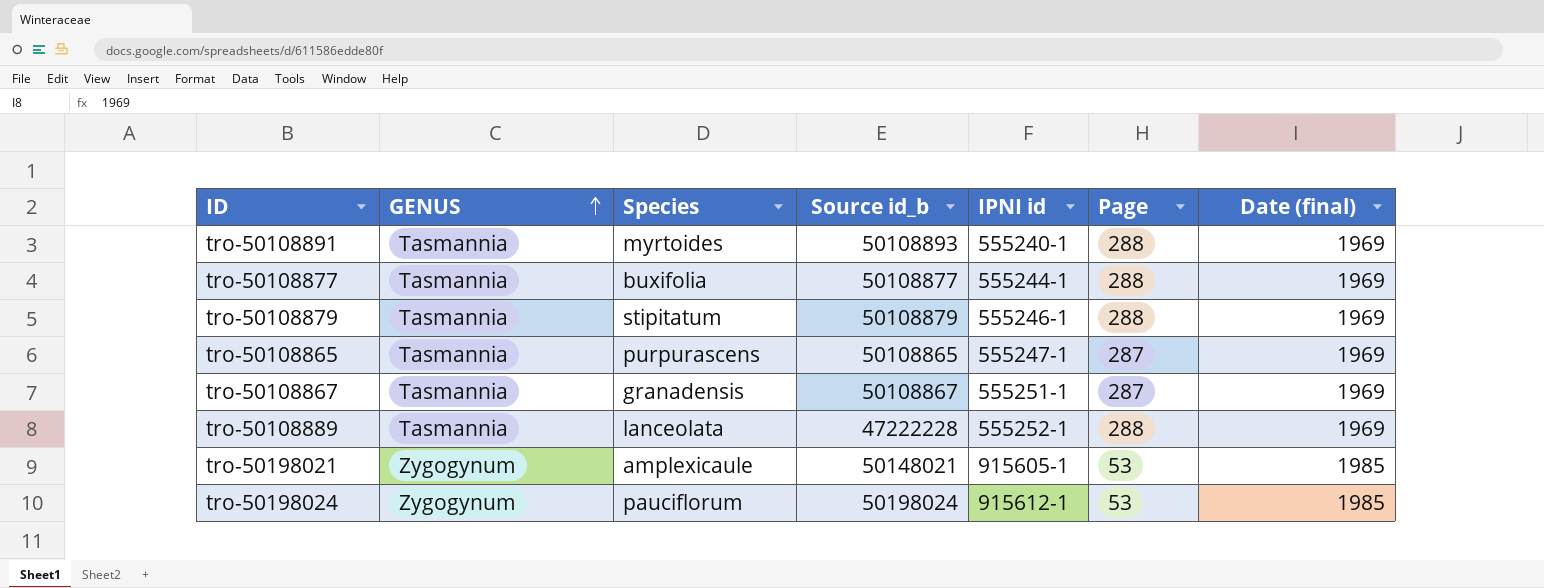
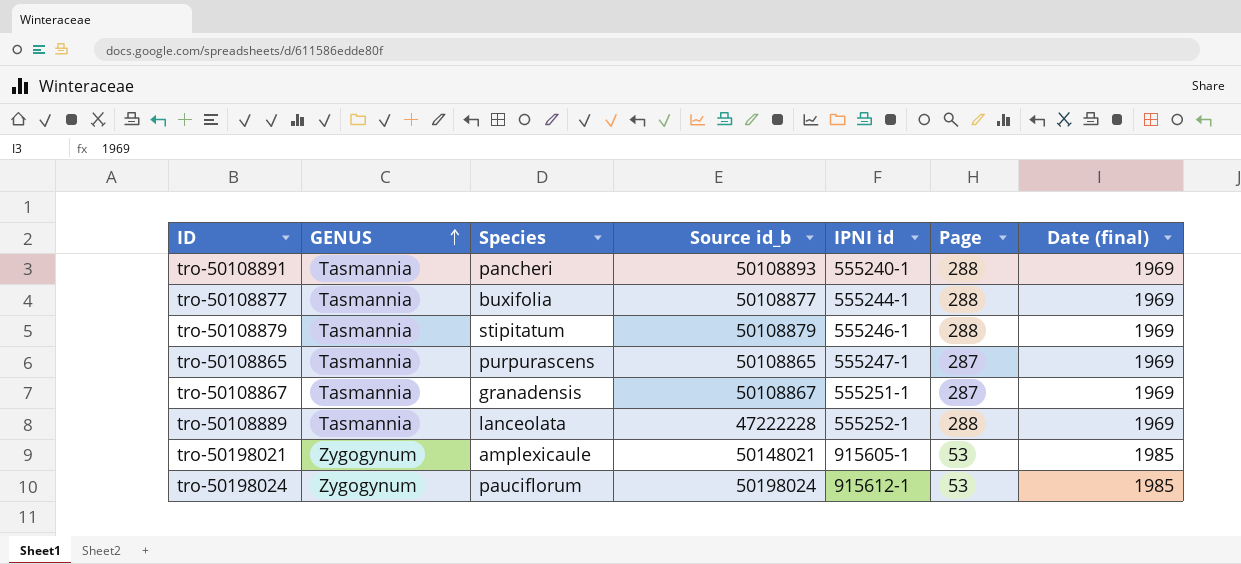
tro-50108891 | Species: myrtoides -> pancheri

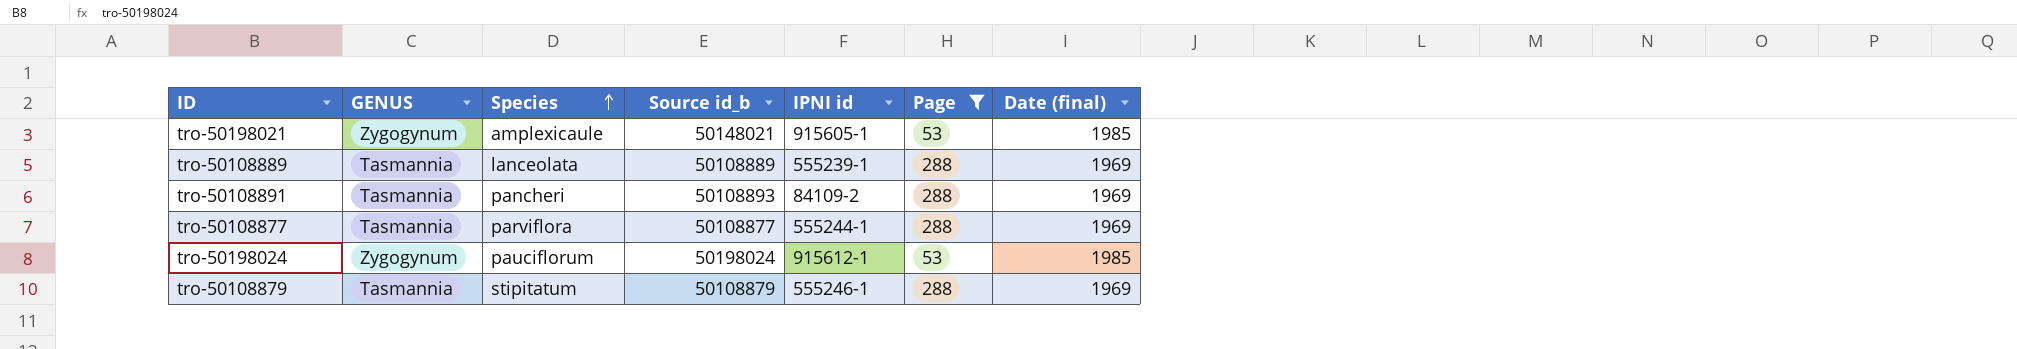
filter: none -> Page != 287
row order: GENUS ascending -> Species ascending
tro-50108889 | Source id_b: 47222228 -> 50108889
tro-50108889 | IPNI id: 555252-1 -> 555239-1
tro-50108891 | IPNI id: 555240-1 -> 84109-2
tro-50108877 | Species: buxifolia -> parviflora

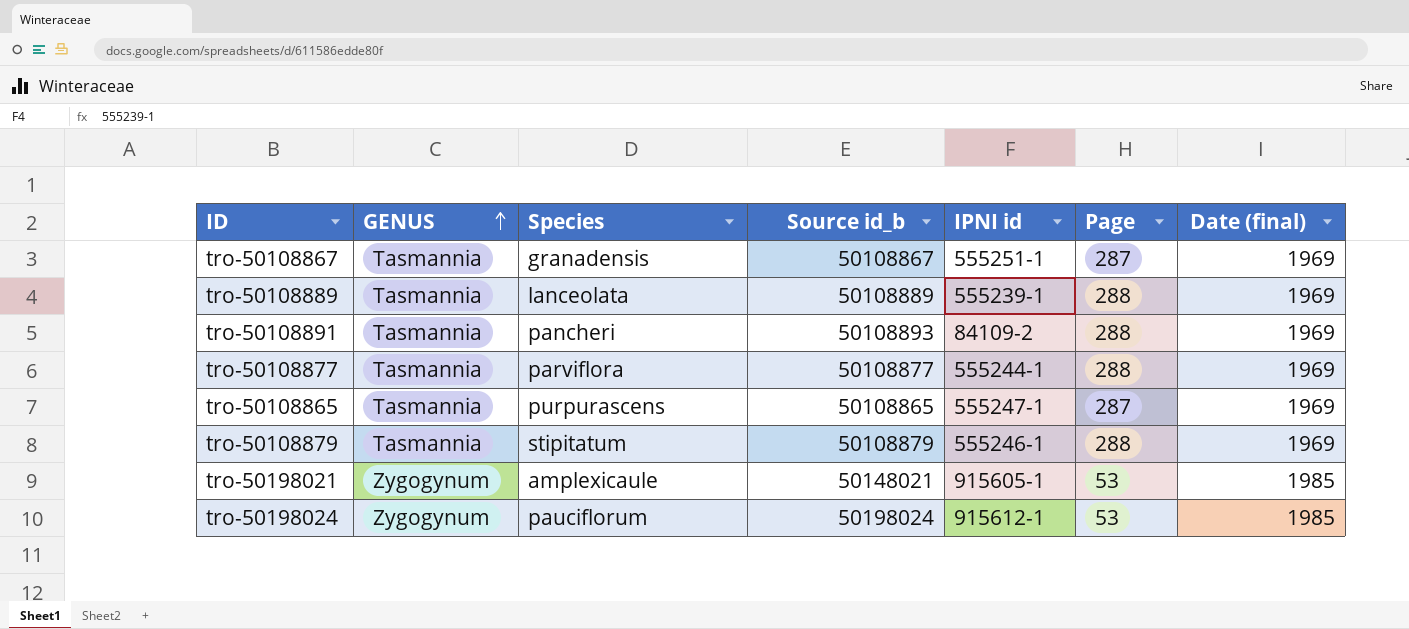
filter: Page != 287 -> none
row order: Species ascending -> GENUS ascending

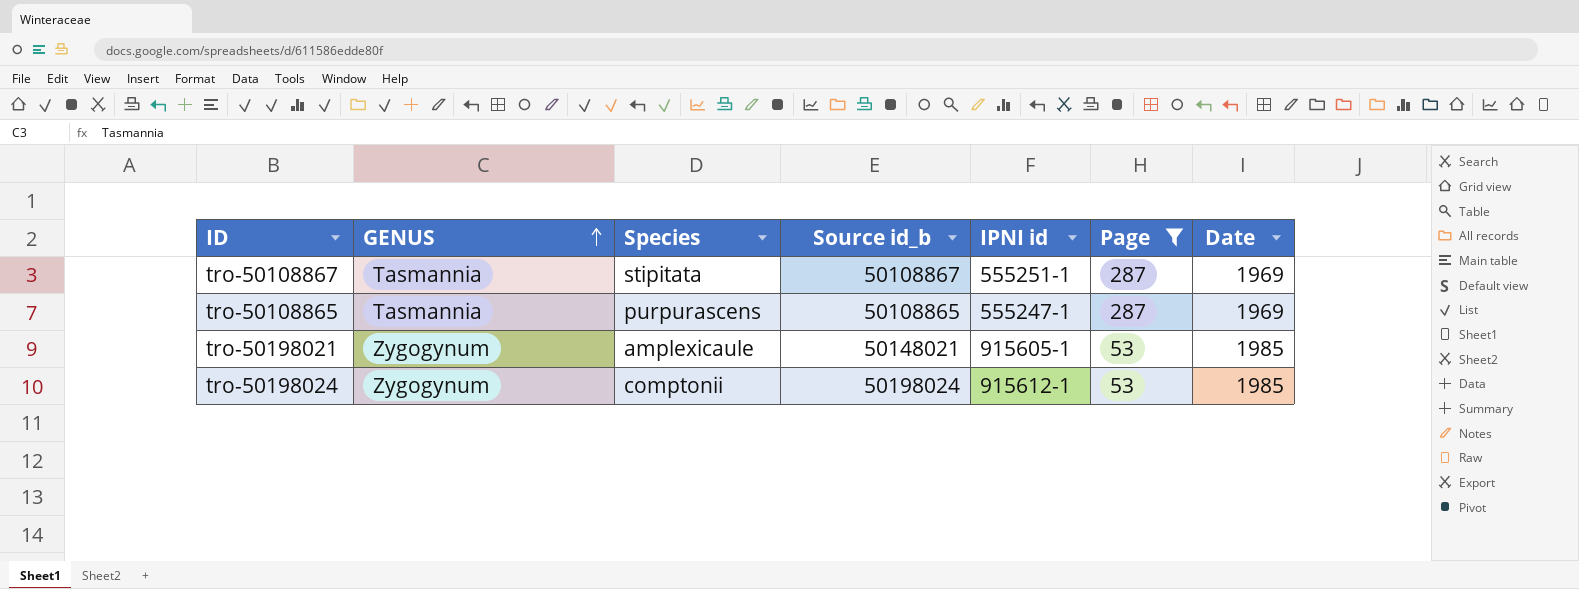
filter: none -> Page != 288
column name: Date (final) -> Date
tro-50108867 | Species: granadensis -> stipitata
tro-50198024 | Species: pauciflorum -> comptonii

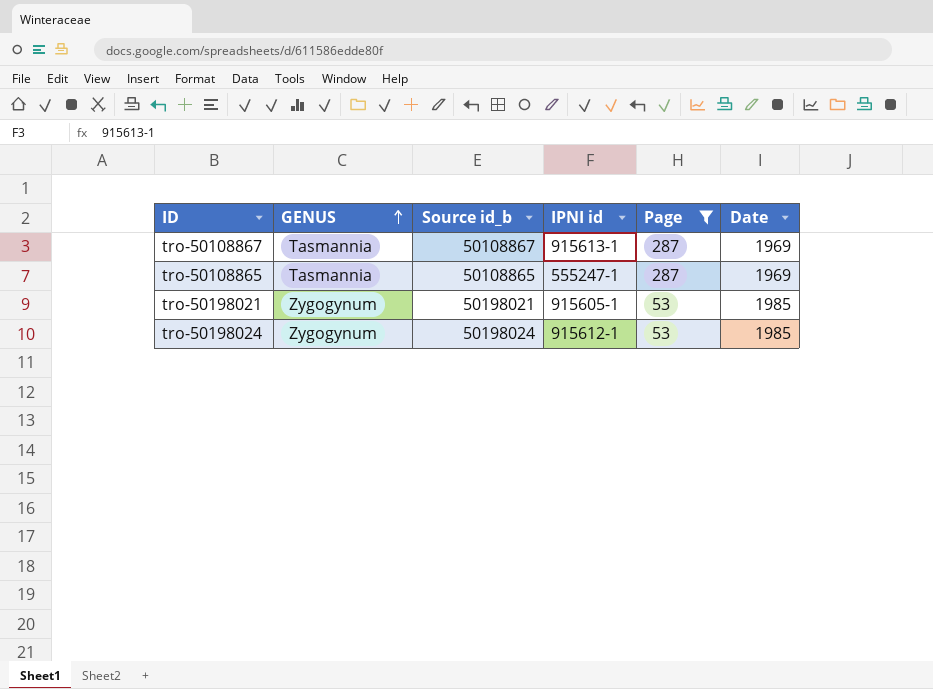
column Species | position: 3 -> none
tro-50108867 | IPNI id: 555251-1 -> 915613-1
tro-50198021 | Source id_b: 50148021 -> 50198021

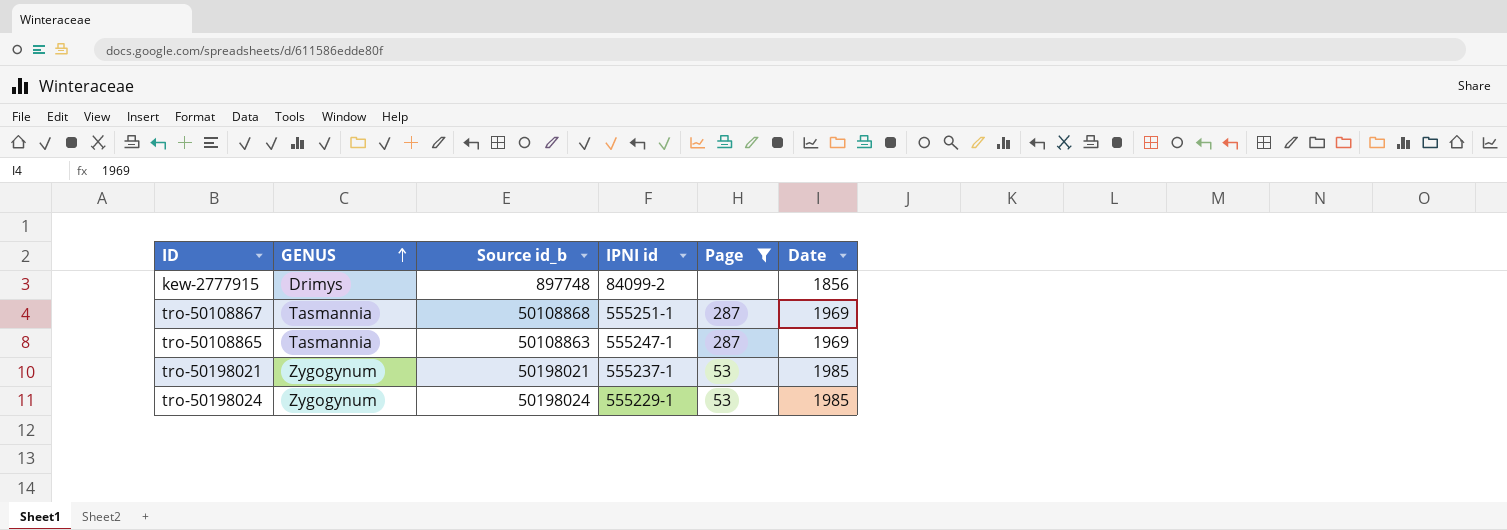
row kew-2777915: none -> Drimys | 897748 | 84099-2 | none | 1856
tro-50108867 | Source id_b: 50108867 -> 50108868
tro-50108867 | IPNI id: 915613-1 -> 555251-1
tro-50108865 | Source id_b: 50108865 -> 50108863
tro-50198021 | IPNI id: 915605-1 -> 555237-1
tro-50198024 | IPNI id: 915612-1 -> 555229-1

